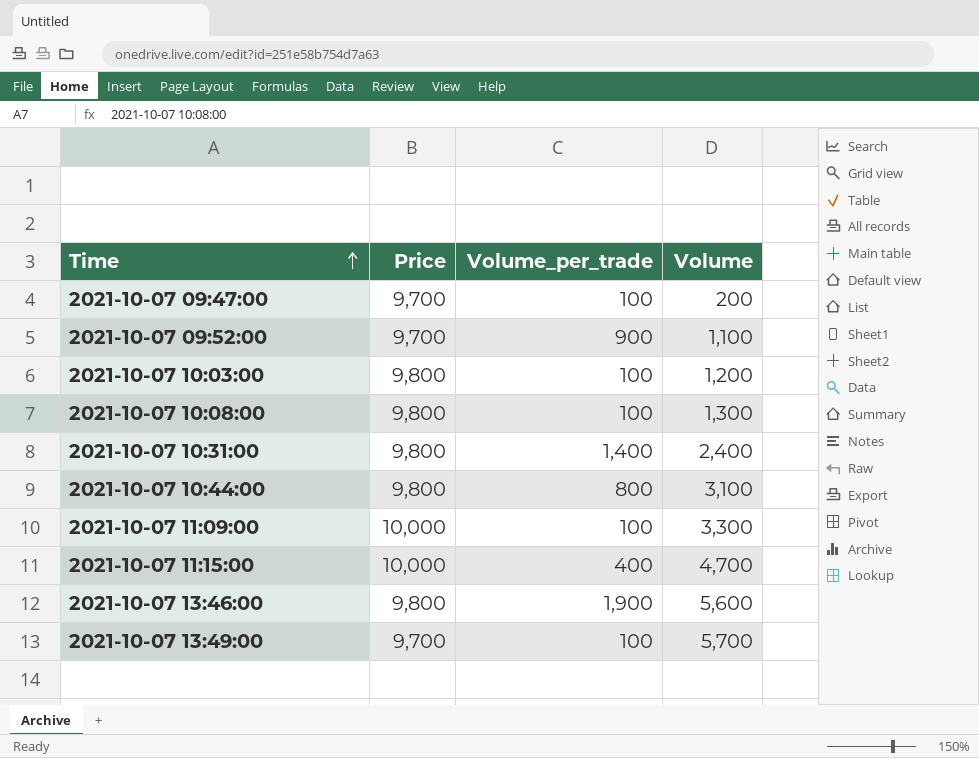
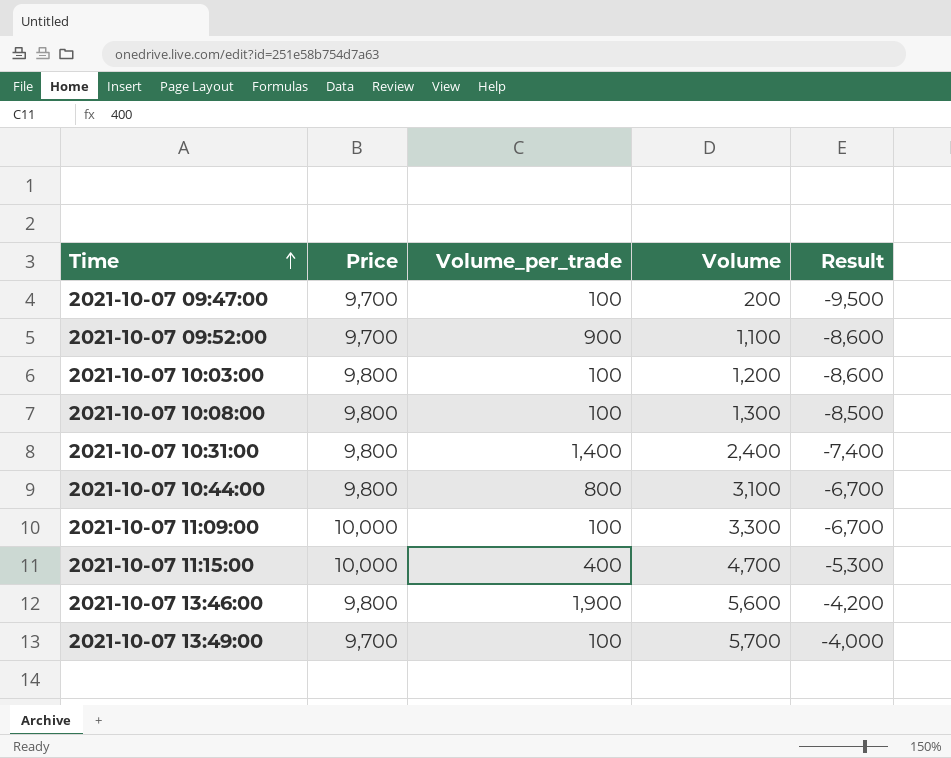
column Result | formula: none -> [Volume] - [Price]

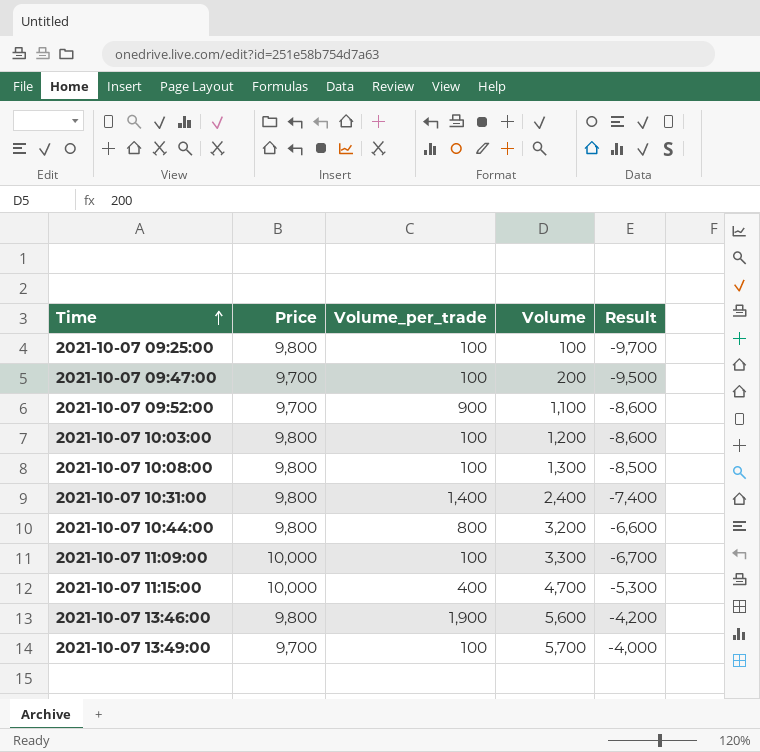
row 2021-10-07 09:25:00: none -> 9,800 | 100 | 100 | -9,700
2021-10-07 10:44:00 | Volume: 3,100 -> 3,200
2021-10-07 10:44:00 | Result: -6,700 -> -6,600

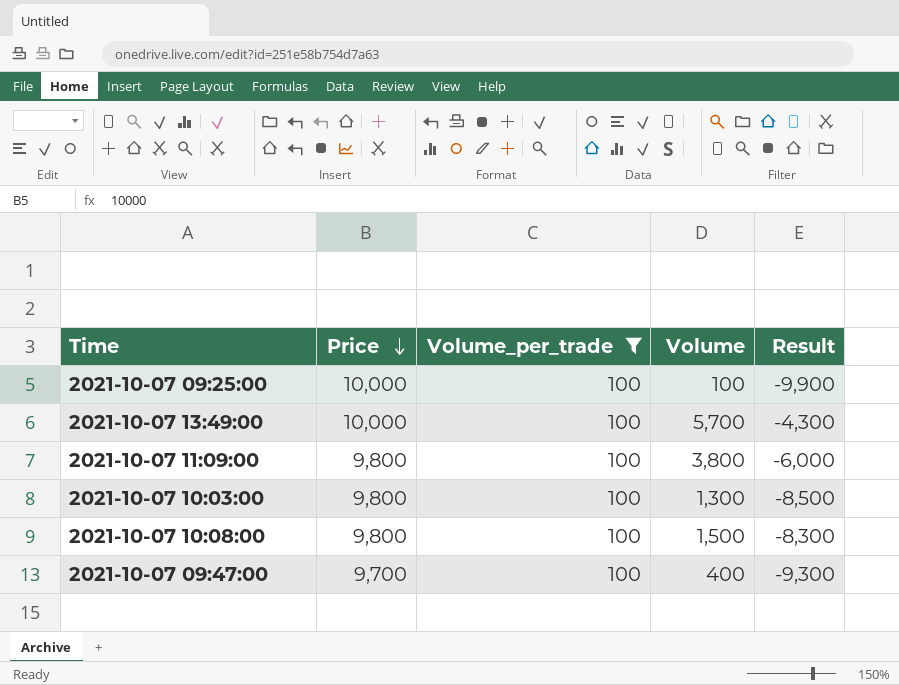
filter: none -> Volume_per_trade = 100
row order: Time ascending -> Price descending
2021-10-07 09:25:00 | Price: 9,800 -> 10,000
2021-10-07 09:25:00 | Result: -9,700 -> -9,900
2021-10-07 13:49:00 | Price: 9,700 -> 10,000
2021-10-07 13:49:00 | Result: -4,000 -> -4,300
2021-10-07 11:09:00 | Price: 10,000 -> 9,800
2021-10-07 11:09:00 | Volume: 3,300 -> 3,800
2021-10-07 11:09:00 | Result: -6,700 -> -6,000
2021-10-07 10:03:00 | Volume: 1,200 -> 1,300
2021-10-07 10:03:00 | Result: -8,600 -> -8,500
2021-10-07 10:08:00 | Volume: 1,300 -> 1,500
2021-10-07 10:08:00 | Result: -8,500 -> -8,300
2021-10-07 09:47:00 | Volume: 200 -> 400
2021-10-07 09:47:00 | Result: -9,500 -> -9,300

